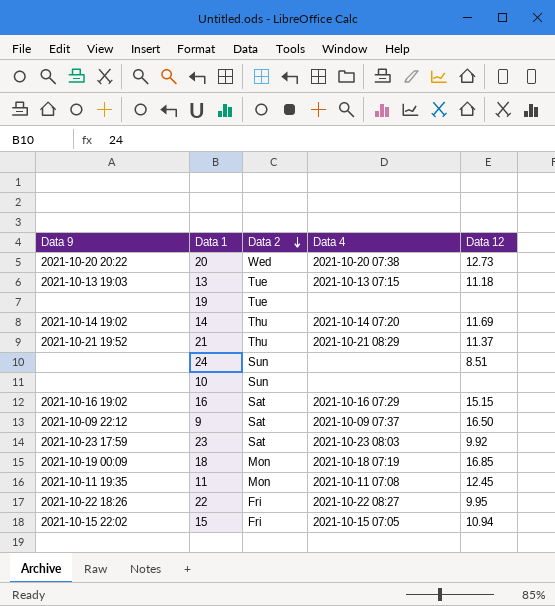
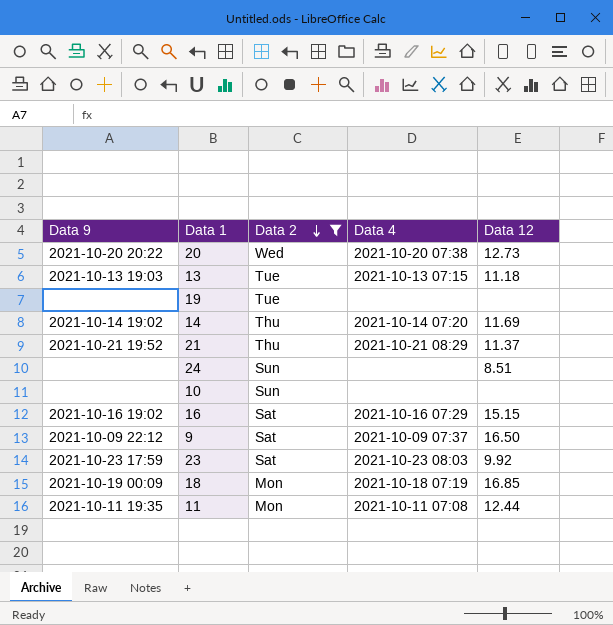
filter: none -> Data 2 != Fri
11 | Data 12: 12.45 -> 12.44

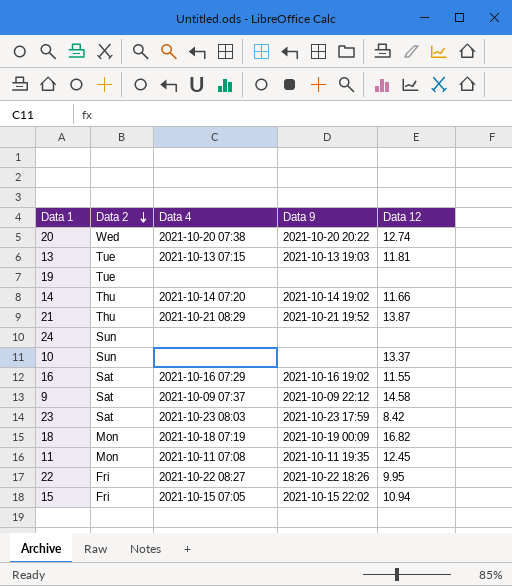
filter: Data 2 != Fri -> none
column Data 9 | position: 1 -> 4
20 | Data 12: 12.73 -> 12.74
13 | Data 12: 11.18 -> 11.81
14 | Data 12: 11.69 -> 11.66
21 | Data 12: 11.37 -> 13.87
24 | Data 12: 8.51 -> none
10 | Data 12: none -> 13.37
16 | Data 12: 15.15 -> 11.55
9 | Data 12: 16.50 -> 14.58
23 | Data 12: 9.92 -> 8.42
18 | Data 12: 16.85 -> 16.82
11 | Data 12: 12.44 -> 12.45

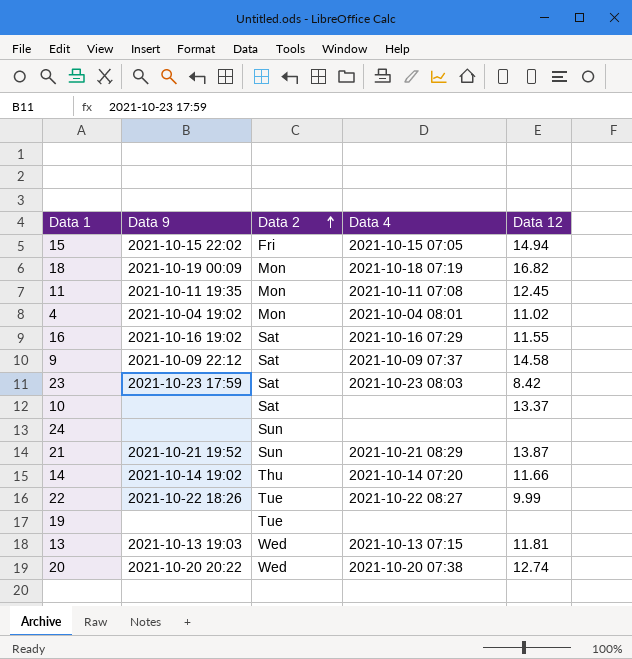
row order: Data 2 descending -> Data 2 ascending
column Data 9 | position: 4 -> 2
15 | Data 12: 10.94 -> 14.94
row 4: none -> 2021-10-04 19:02 | Mon | 2021-10-04 08:01 | 11.02
10 | Data 2: Sun -> Sat
21 | Data 2: Thu -> Sun
22 | Data 2: Fri -> Tue
22 | Data 12: 9.95 -> 9.99
13 | Data 2: Tue -> Wed

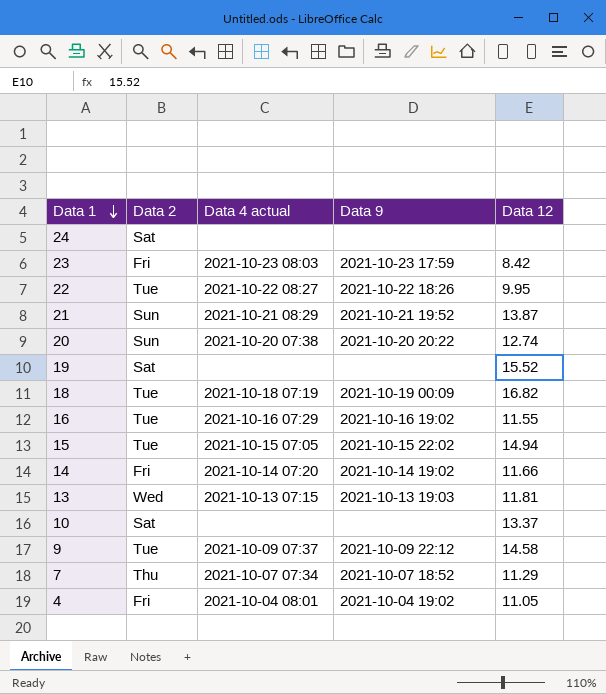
row order: Data 2 ascending -> Data 1 descending
column name: Data 4 -> Data 4 actual
column Data 9 | position: 2 -> 4
row 11: 2021-10-11 19:35 | Mon | 2021-10-11 07:08 | 12.45 -> none
24 | Data 2: Sun -> Sat
23 | Data 2: Sat -> Fri
22 | Data 12: 9.99 -> 9.95
20 | Data 2: Wed -> Sun
19 | Data 2: Tue -> Sat
19 | Data 12: none -> 15.52
18 | Data 2: Mon -> Tue
16 | Data 2: Sat -> Tue
15 | Data 2: Fri -> Tue
14 | Data 2: Thu -> Fri
9 | Data 2: Sat -> Tue
row 7: none -> Thu | 2021-10-07 07:34 | 2021-10-07 18:52 | 11.29
4 | Data 2: Mon -> Fri
4 | Data 12: 11.02 -> 11.05

